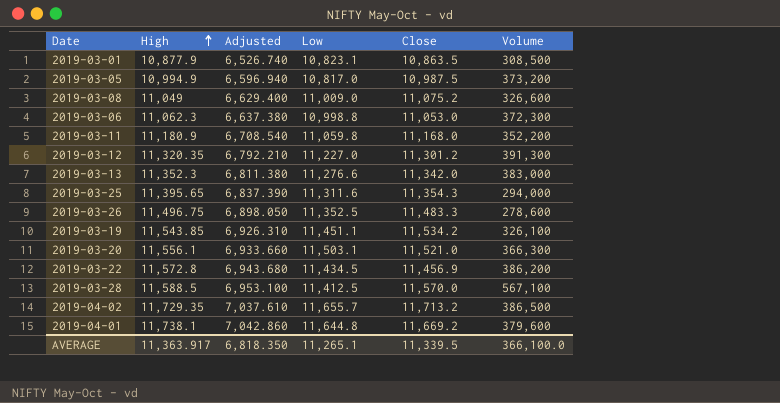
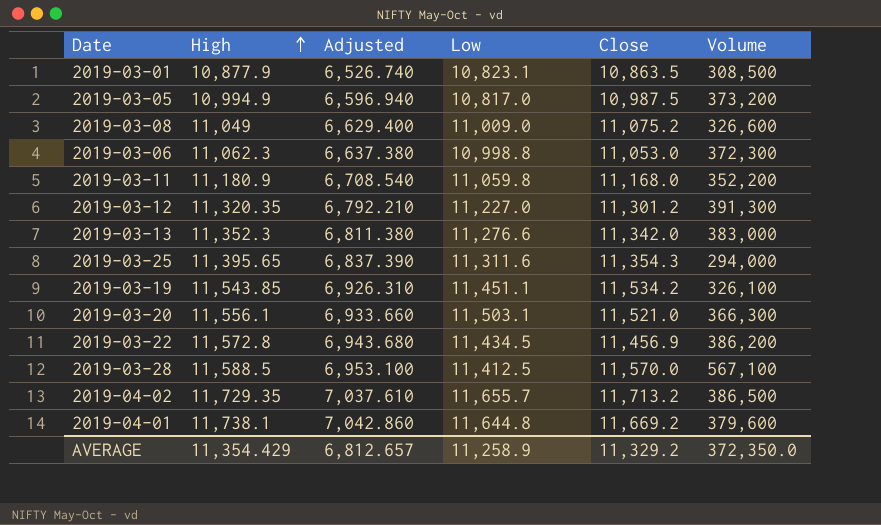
row 2019-03-26: 11,496.75 | 6,898.050 | 11,352.5 | 11,483.3 | 278,600 -> none
AVERAGE | High: 11,363.917 -> 11,354.429
AVERAGE | Adjusted: 6,818.350 -> 6,812.657
AVERAGE | Low: 11,265.1 -> 11,258.9
AVERAGE | Close: 11,339.5 -> 11,329.2
AVERAGE | Volume: 366,100.0 -> 372,350.0

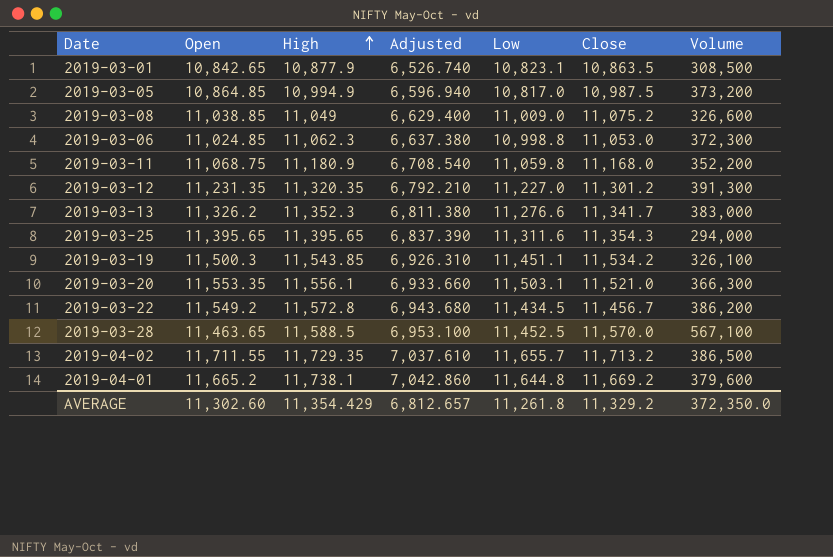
column Open | position: none -> 2
2019-03-13 | Close: 11,342.0 -> 11,341.7
2019-03-22 | Close: 11,456.9 -> 11,456.7
2019-03-28 | Low: 11,412.5 -> 11,452.5
AVERAGE | Low: 11,258.9 -> 11,261.8

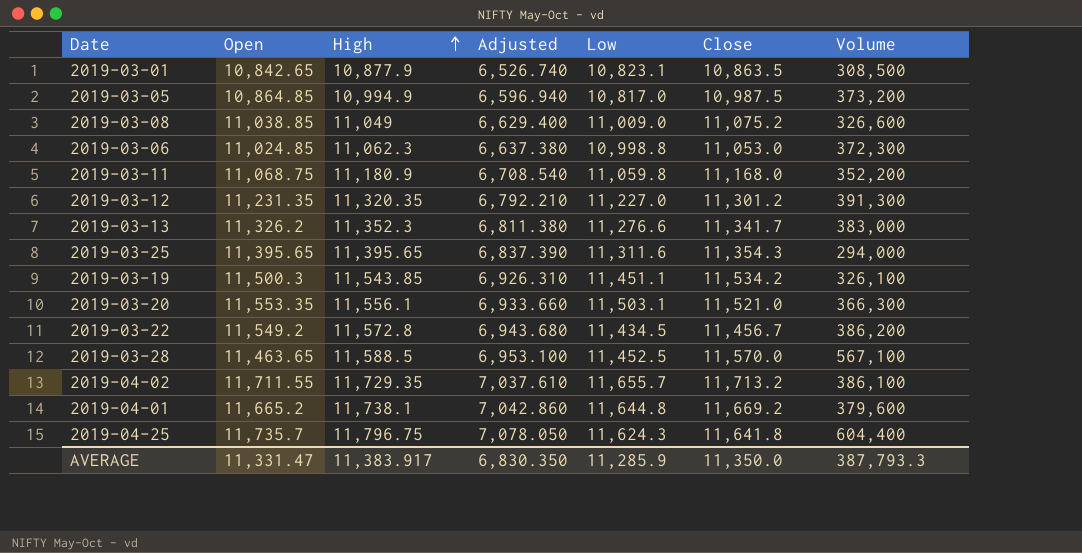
2019-04-02 | Volume: 386,500 -> 386,100
row 2019-04-25: none -> 11,735.7 | 11,796.75 | 7,078.050 | 11,624.3 | 11,641.8 | 604,400
AVERAGE | Open: 11,302.60 -> 11,331.47
AVERAGE | High: 11,354.429 -> 11,383.917
AVERAGE | Adjusted: 6,812.657 -> 6,830.350
AVERAGE | Low: 11,261.8 -> 11,285.9
AVERAGE | Close: 11,329.2 -> 11,350.0
AVERAGE | Volume: 372,350.0 -> 387,793.3

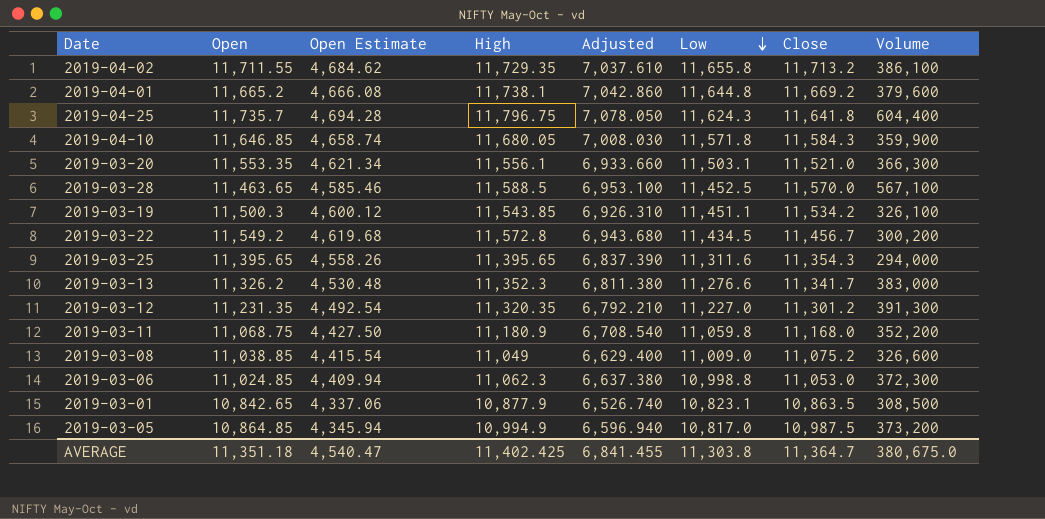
row order: High ascending -> Low descending
column Open Estimate | formula: none -> [Open] * 0.4
2019-04-02 | Low: 11,655.7 -> 11,655.8
row 2019-04-10: none -> 11,646.85 | 4,658.74 | 11,680.05 | 7,008.030 | 11,571.8 | 11,584.3 | 359,900
2019-03-22 | Volume: 386,200 -> 300,200
AVERAGE | Open: 11,331.47 -> 11,351.18
AVERAGE | High: 11,383.917 -> 11,402.425
AVERAGE | Adjusted: 6,830.350 -> 6,841.455
AVERAGE | Low: 11,285.9 -> 11,303.8
AVERAGE | Close: 11,350.0 -> 11,364.7
AVERAGE | Volume: 387,793.3 -> 380,675.0

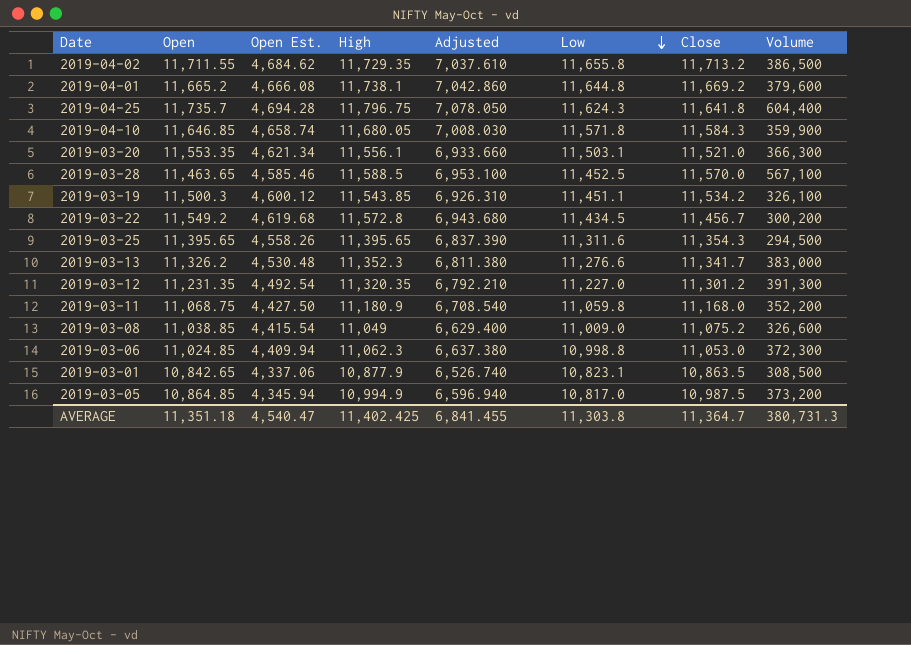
column name: Open Estimate -> Open Est.
2019-04-02 | Volume: 386,100 -> 386,500
2019-03-25 | Volume: 294,000 -> 294,500
AVERAGE | Volume: 380,675.0 -> 380,731.3

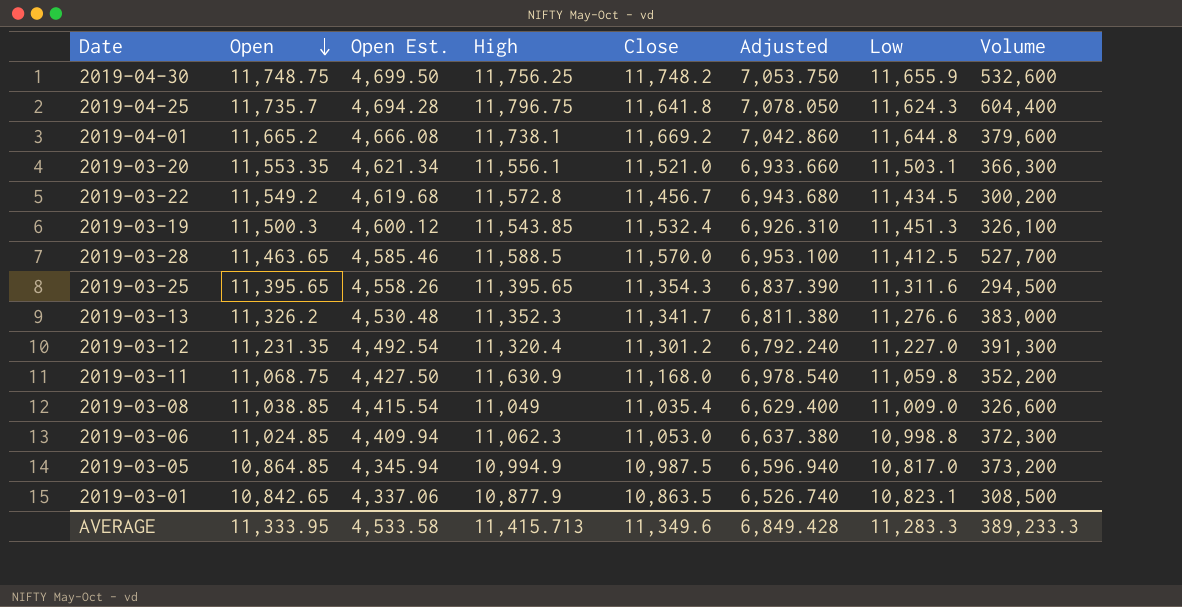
row order: Low descending -> Open descending
column Close | position: 7 -> 5
row 2019-04-02: 11,711.55 | 4,684.62 | 11,729.35 | 7,037.610 | 11,655.8 | 11,713.2 | 386,500 -> none
row 2019-04-10: 11,646.85 | 4,658.74 | 11,680.05 | 7,008.030 | 11,571.8 | 11,584.3 | 359,900 -> none
row 2019-04-30: none -> 11,748.75 | 4,699.50 | 11,756.25 | 11,748.2 | 7,053.750 | 11,655.9 | 532,600
2019-03-19 | Close: 11,534.2 -> 11,532.4
2019-03-19 | Low: 11,451.1 -> 11,451.3
2019-03-28 | Low: 11,452.5 -> 11,412.5
2019-03-28 | Volume: 567,100 -> 527,700
2019-03-12 | High: 11,320.35 -> 11,320.4
2019-03-12 | Adjusted: 6,792.210 -> 6,792.240
2019-03-11 | High: 11,180.9 -> 11,630.9
2019-03-11 | Adjusted: 6,708.540 -> 6,978.540
2019-03-08 | Close: 11,075.2 -> 11,035.4
AVERAGE | Open: 11,351.18 -> 11,333.95
AVERAGE | Open Est.: 4,540.47 -> 4,533.58
AVERAGE | High: 11,402.425 -> 11,415.713
AVERAGE | Close: 11,364.7 -> 11,349.6
AVERAGE | Adjusted: 6,841.455 -> 6,849.428
AVERAGE | Low: 11,303.8 -> 11,283.3
AVERAGE | Volume: 380,731.3 -> 389,233.3

